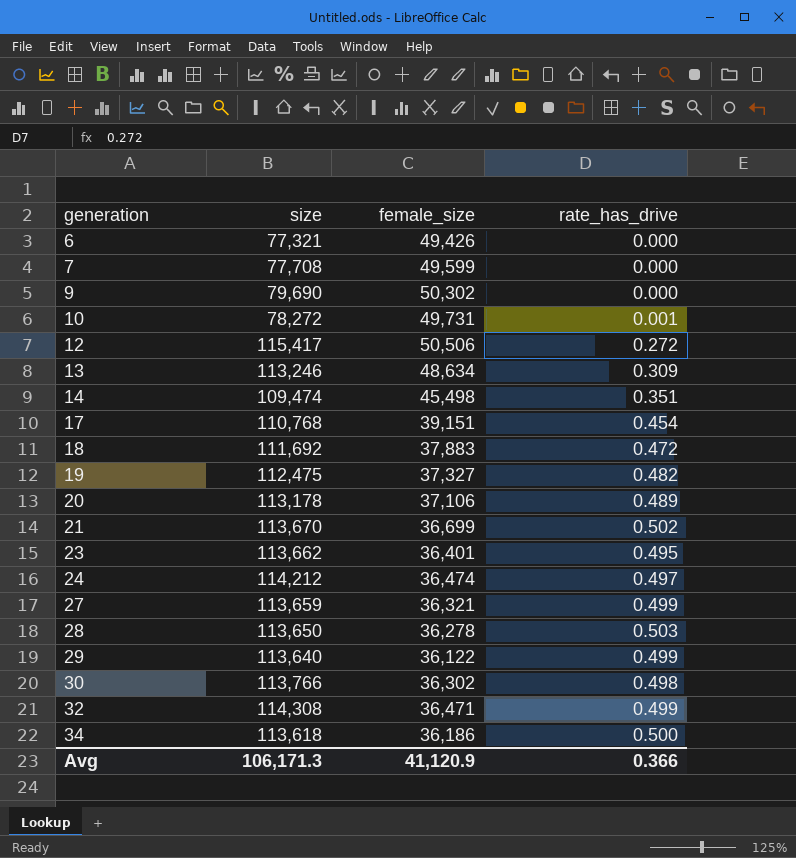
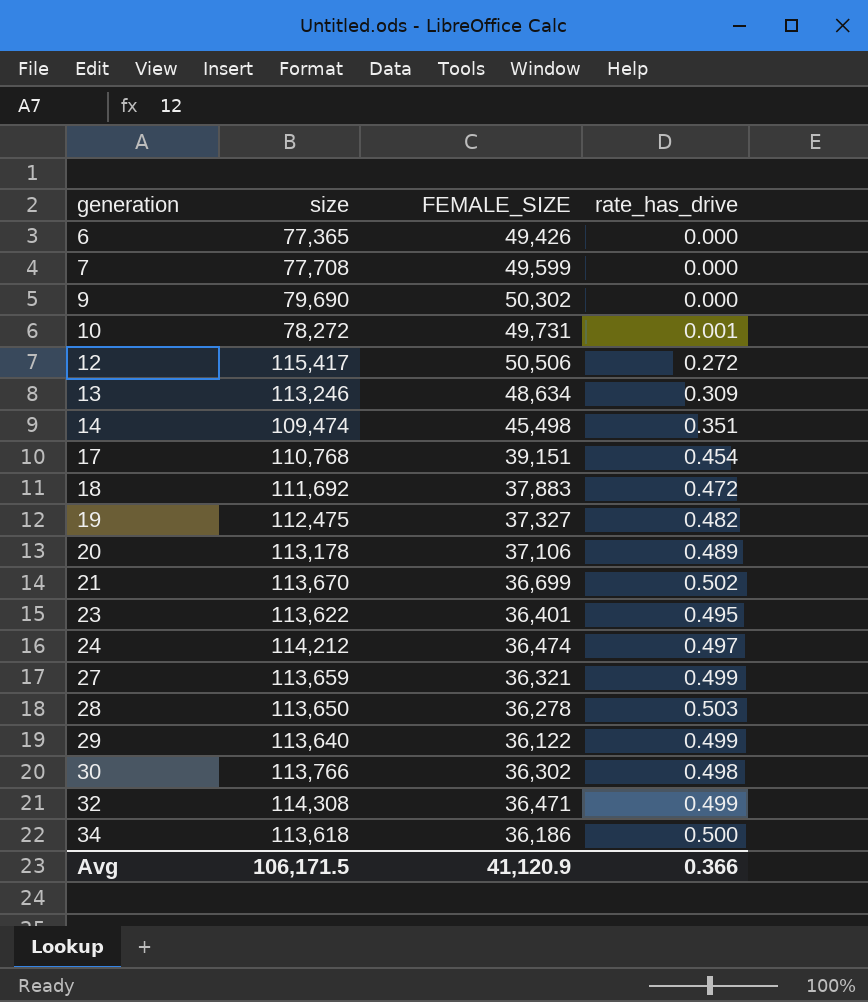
column name: female_size -> FEMALE_SIZE
6 | size: 77,321 -> 77,365
23 | size: 113,662 -> 113,622
Avg | size: 106,171.3 -> 106,171.5

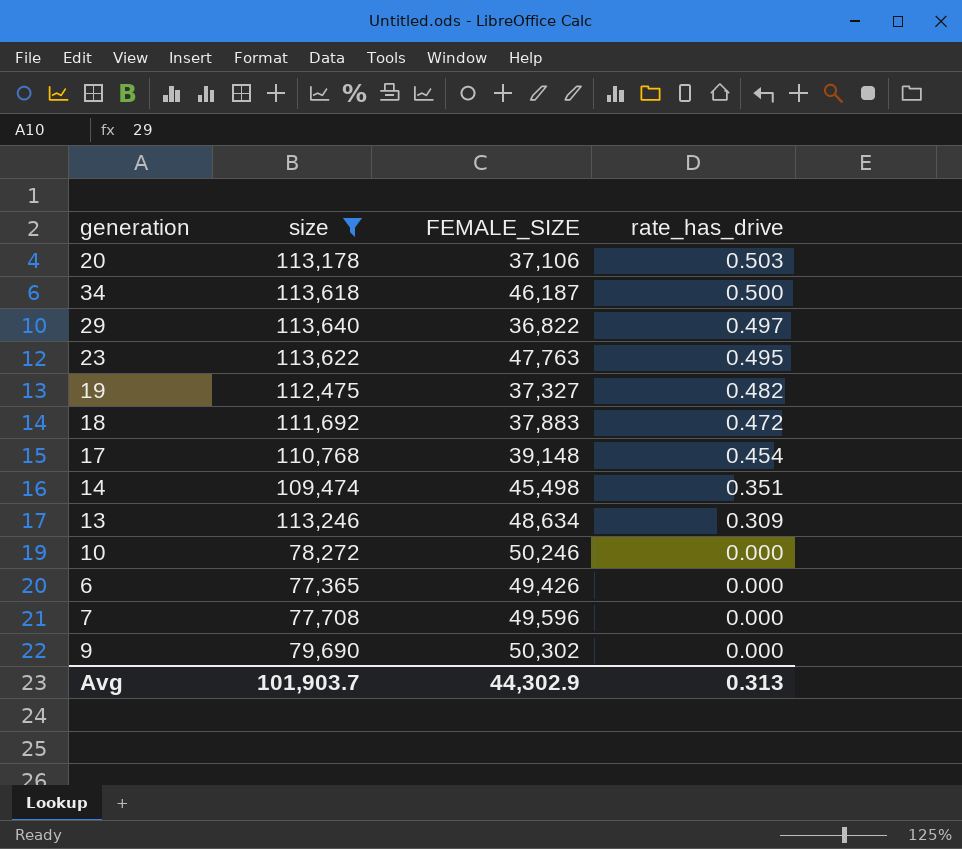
filter: none -> size <= 113,640
row order: generation ascending -> rate_has_drive descending
20 | rate_has_drive: 0.489 -> 0.503
34 | FEMALE_SIZE: 36,186 -> 46,187
29 | FEMALE_SIZE: 36,122 -> 36,822
29 | rate_has_drive: 0.499 -> 0.497
23 | FEMALE_SIZE: 36,401 -> 47,763
17 | FEMALE_SIZE: 39,151 -> 39,148
10 | FEMALE_SIZE: 49,731 -> 50,246
10 | rate_has_drive: 0.001 -> 0.000
7 | FEMALE_SIZE: 49,599 -> 49,596
Avg | size: 106,171.5 -> 101,903.7
Avg | FEMALE_SIZE: 41,120.9 -> 44,302.9
Avg | rate_has_drive: 0.366 -> 0.313

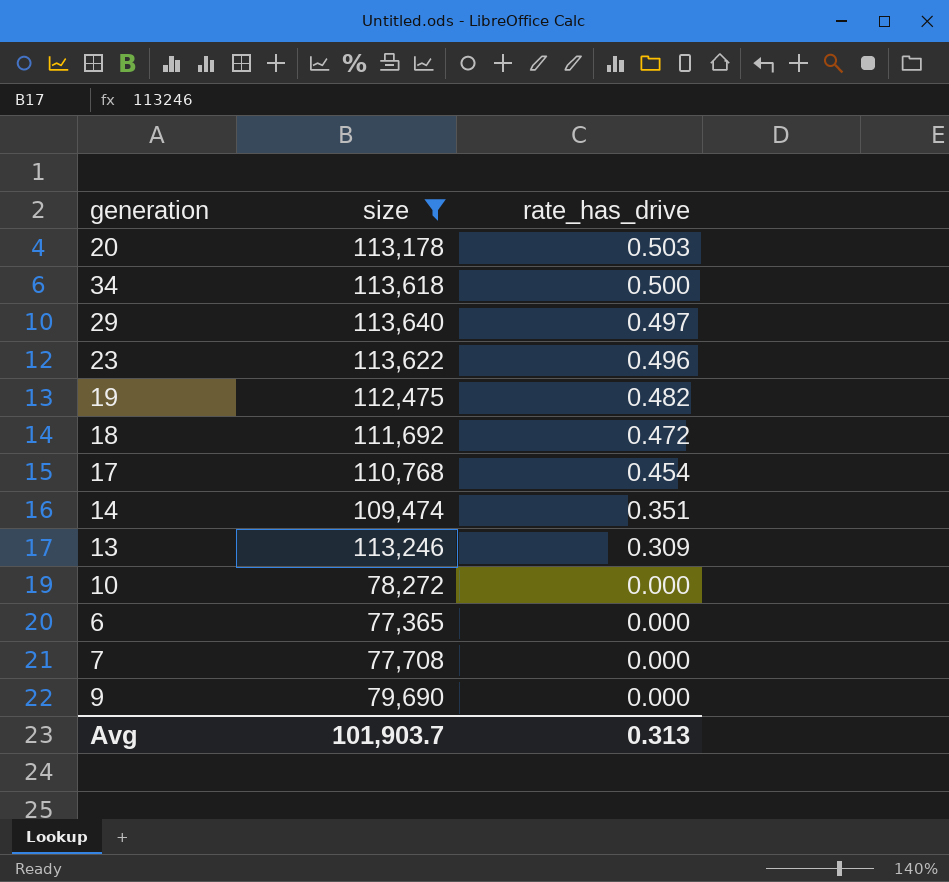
column FEMALE_SIZE | position: 3 -> none
23 | rate_has_drive: 0.495 -> 0.496

